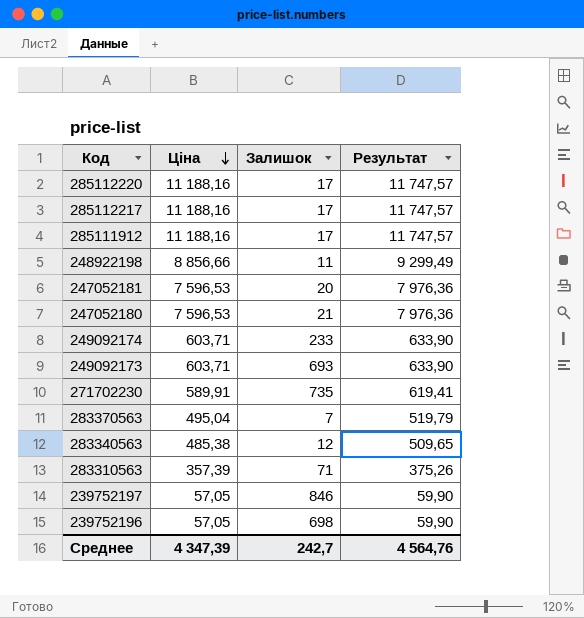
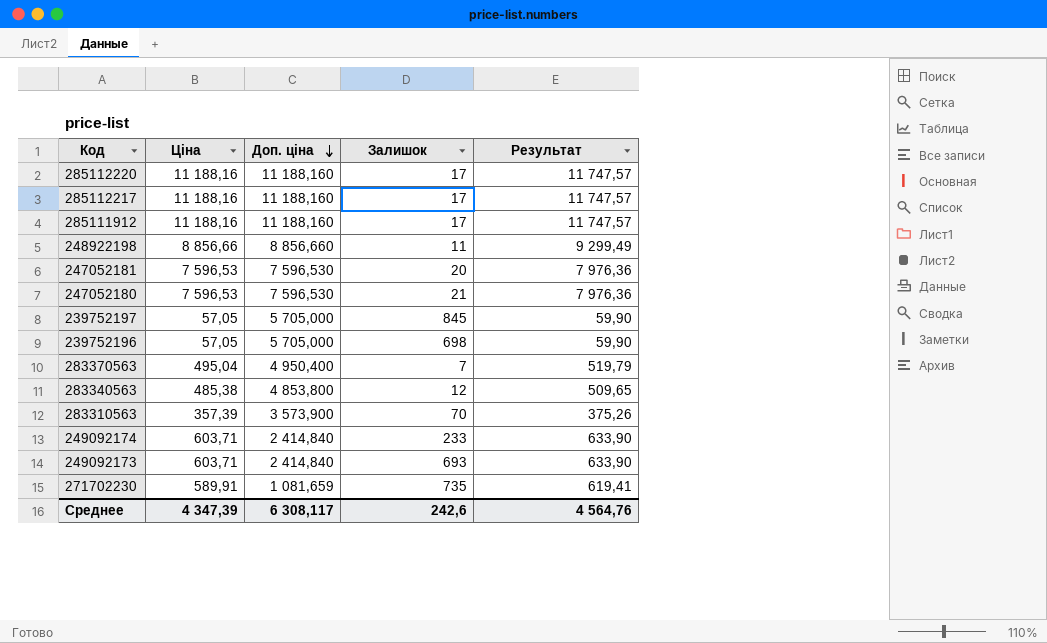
row order: Ціна descending -> Доп. ціна descending
column Доп. ціна | position: none -> 3
239752197 | Залишок: 846 -> 845
283310563 | Залишок: 71 -> 70
Среднее | Залишок: 242,7 -> 242,6

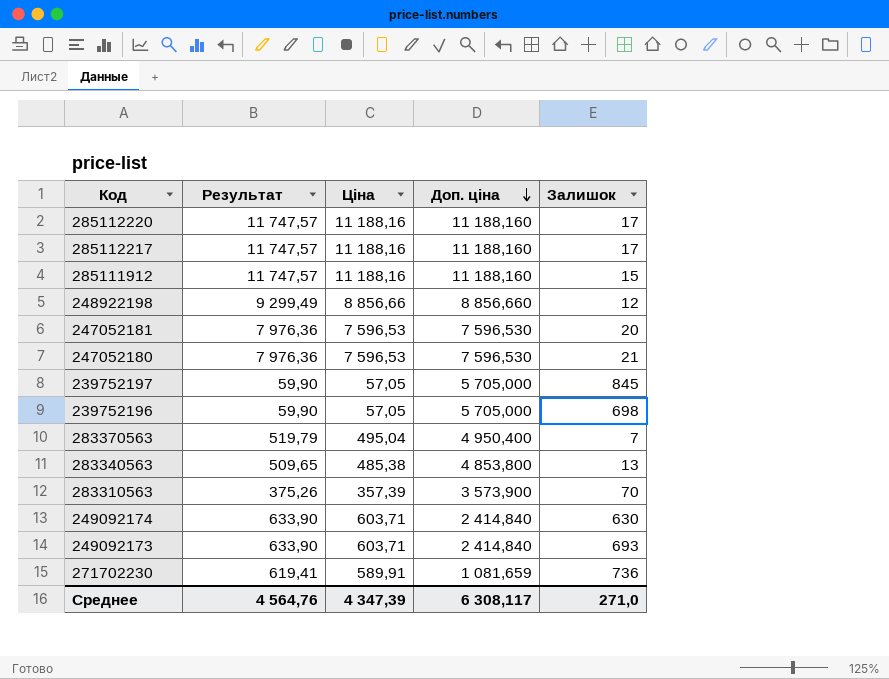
column Результат | position: 5 -> 2
285111912 | Залишок: 17 -> 15
248922198 | Залишок: 11 -> 12
283340563 | Залишок: 12 -> 13
249092174 | Залишок: 233 -> 630
271702230 | Залишок: 735 -> 736
Среднее | Залишок: 242,6 -> 271,0

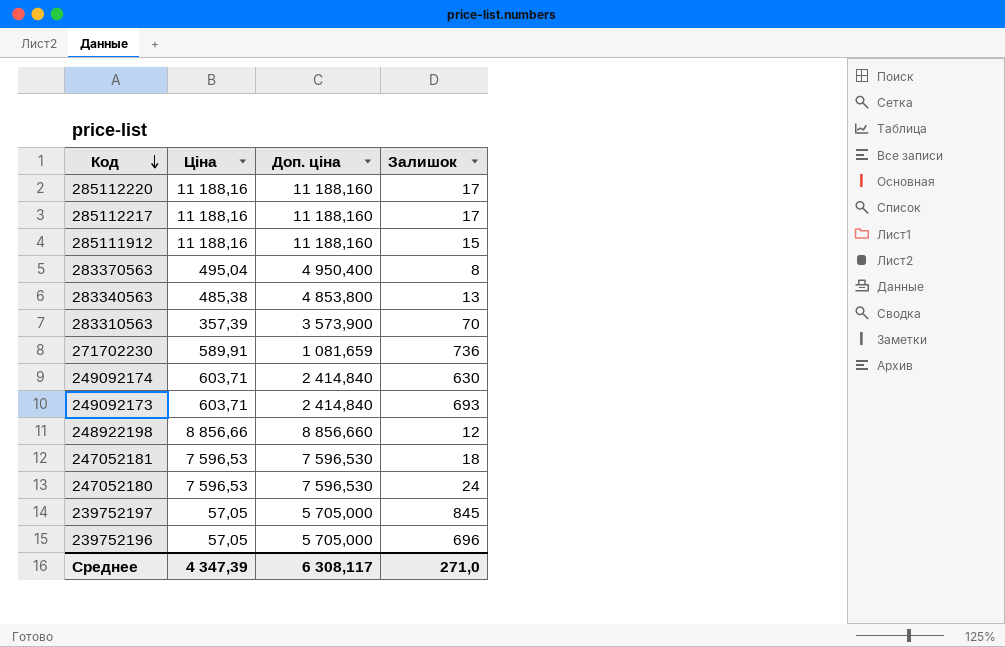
row order: Доп. ціна descending -> Код descending
column Результат | formula: [Ціна] * 1,05 -> none
283370563 | Залишок: 7 -> 8
247052181 | Залишок: 20 -> 18
247052180 | Залишок: 21 -> 24
239752196 | Залишок: 698 -> 696

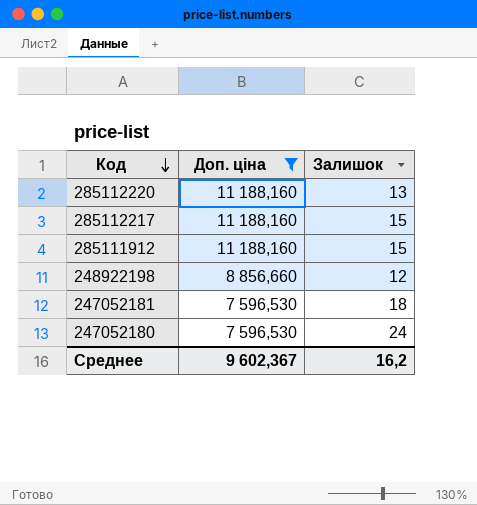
filter: none -> Доп. ціна >= 7 596,530
column Ціна | position: 2 -> none
285112220 | Залишок: 17 -> 13
285112217 | Залишок: 17 -> 15
Среднее | Доп. ціна: 6 308,117 -> 9 602,367
Среднее | Залишок: 271,0 -> 16,2

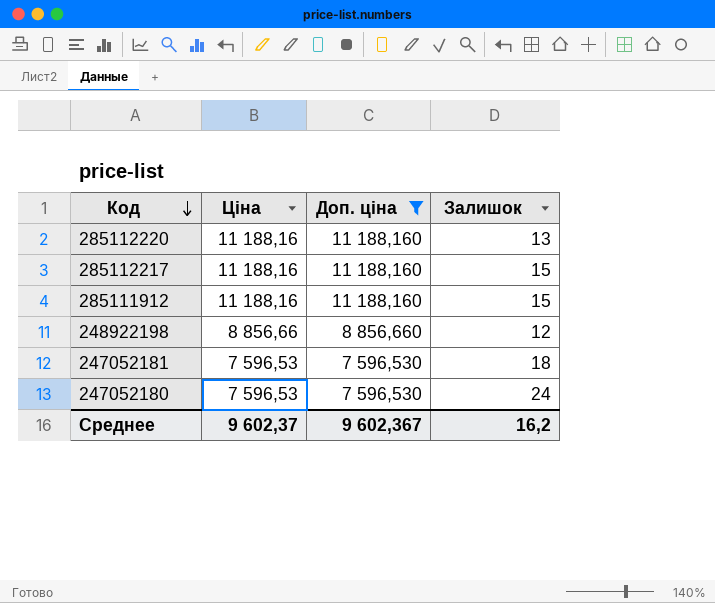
column Ціна | position: none -> 2

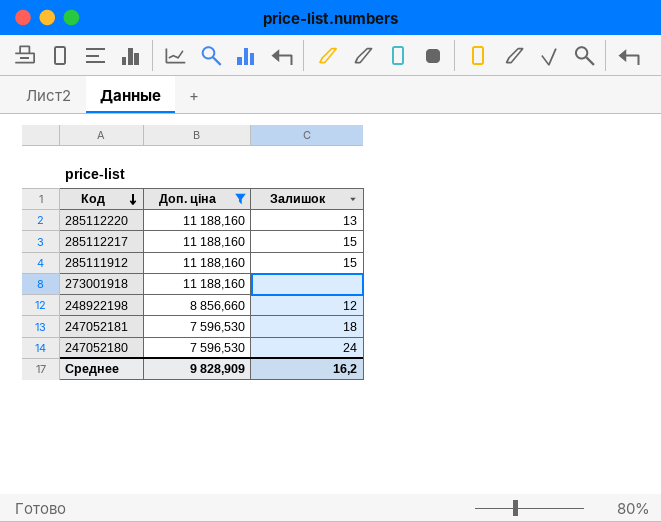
column Ціна | position: 2 -> none
row 273001918: none -> 11 188,160 | none
Среднее | Доп. ціна: 9 602,367 -> 9 828,909

